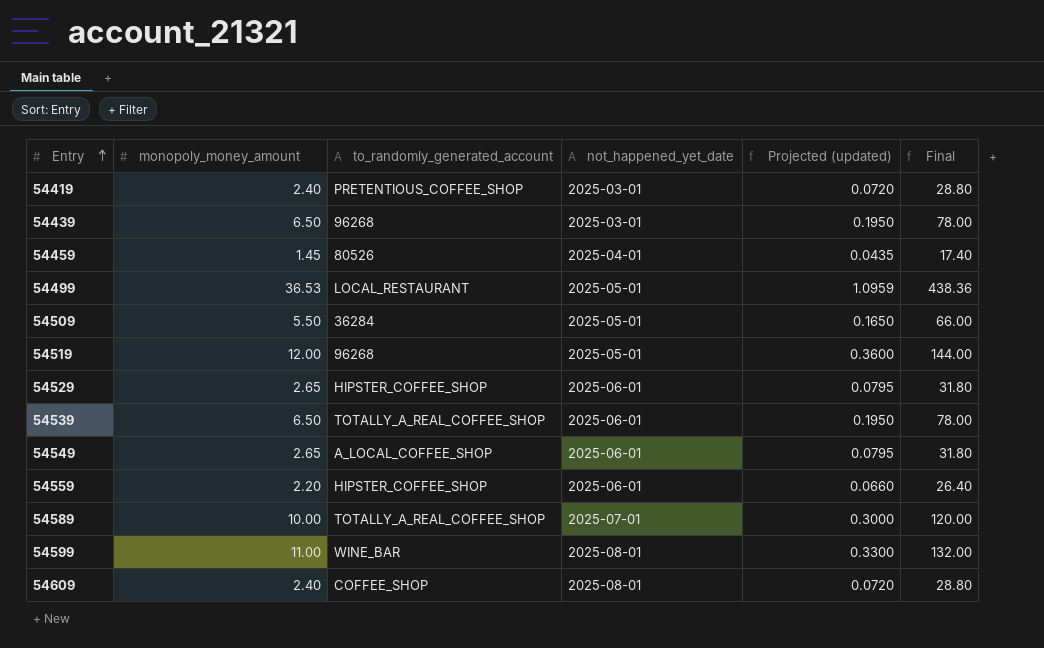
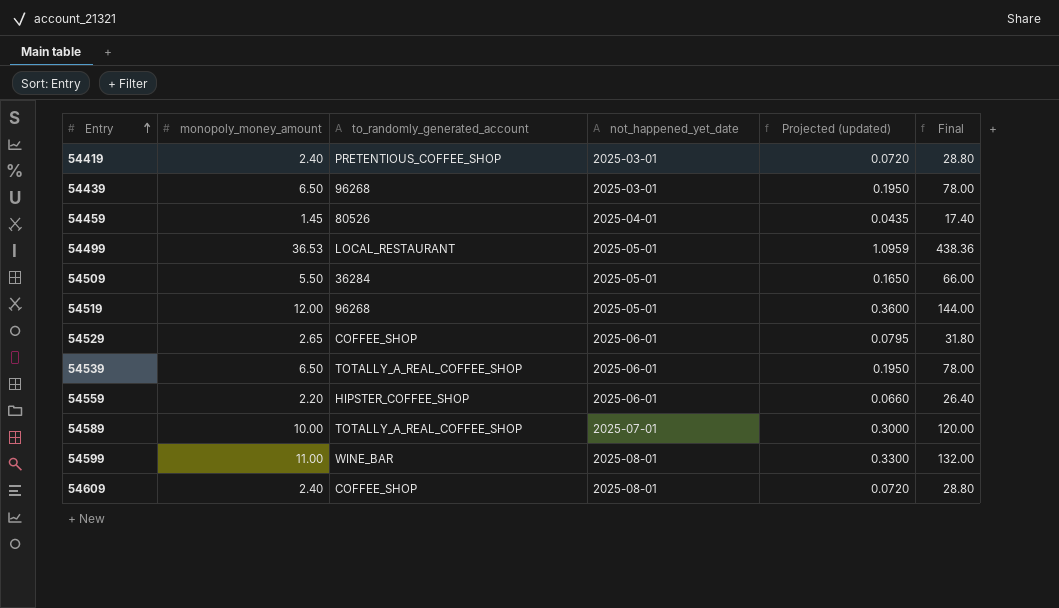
row 54549: 2.65 | A_LOCAL_COFFEE_SHOP | 2025-06-01 | 0.0795 | 31.80 -> none
54529 | to_randomly_generated_account: HIPSTER_COFFEE_SHOP -> COFFEE_SHOP

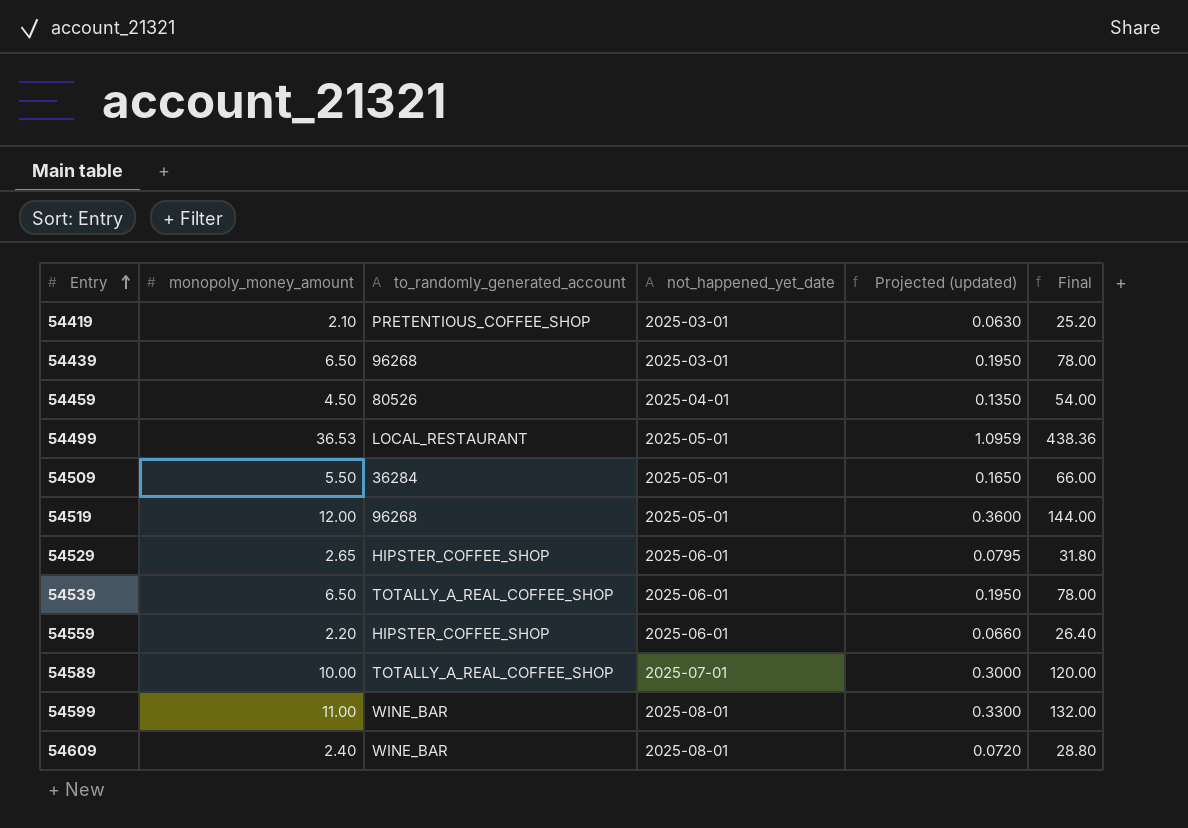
54419 | monopoly_money_amount: 2.40 -> 2.10
54419 | Projected (updated): 0.0720 -> 0.0630
54419 | Final: 28.80 -> 25.20
54459 | monopoly_money_amount: 1.45 -> 4.50
54459 | Projected (updated): 0.0435 -> 0.1350
54459 | Final: 17.40 -> 54.00
54529 | to_randomly_generated_account: COFFEE_SHOP -> HIPSTER_COFFEE_SHOP
54609 | to_randomly_generated_account: COFFEE_SHOP -> WINE_BAR

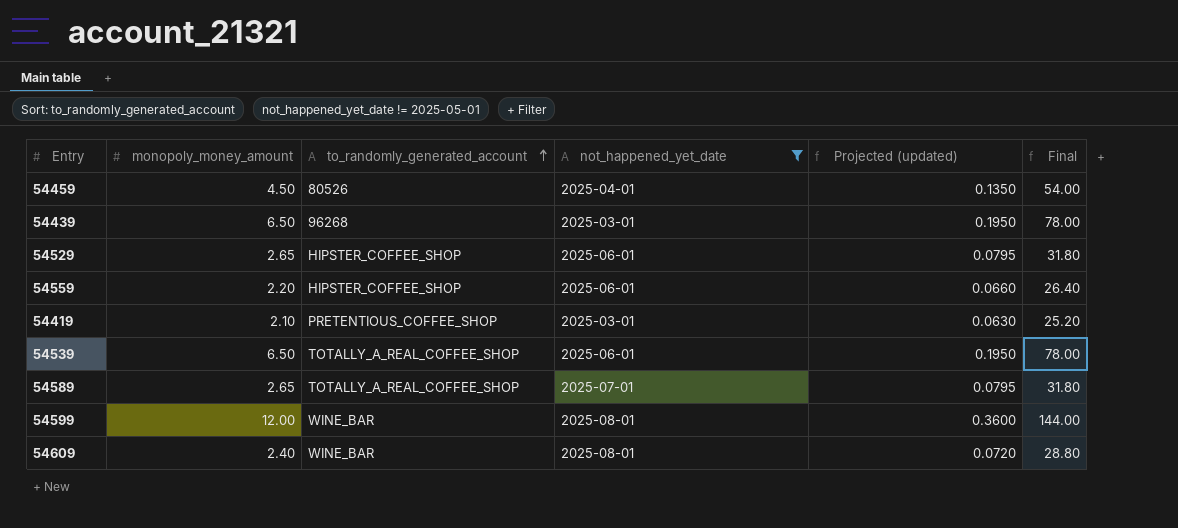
filter: none -> not_happened_yet_date != 2025-05-01
row order: Entry ascending -> to_randomly_generated_account ascending
54589 | monopoly_money_amount: 10.00 -> 2.65
54589 | Projected (updated): 0.3000 -> 0.0795
54589 | Final: 120.00 -> 31.80
54599 | monopoly_money_amount: 11.00 -> 12.00
54599 | Projected (updated): 0.3300 -> 0.3600
54599 | Final: 132.00 -> 144.00

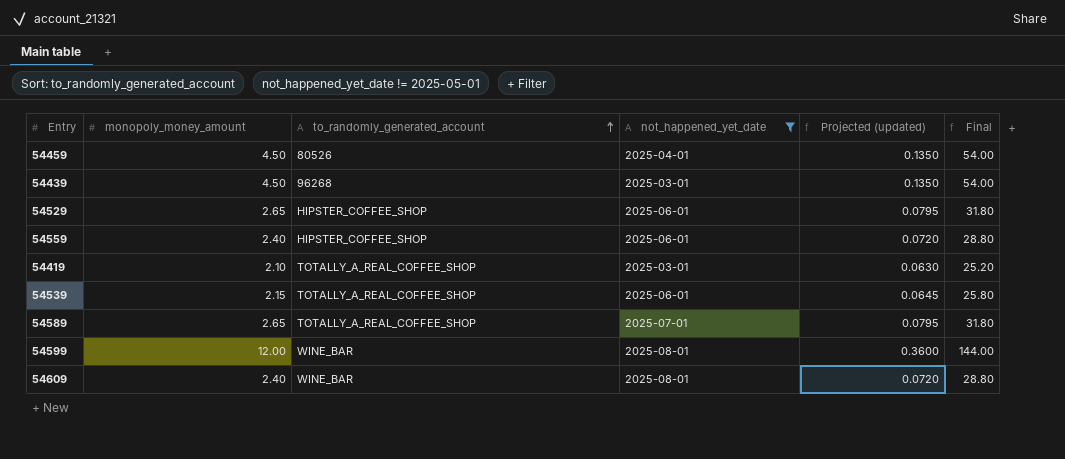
54439 | monopoly_money_amount: 6.50 -> 4.50
54439 | Projected (updated): 0.1950 -> 0.1350
54439 | Final: 78.00 -> 54.00
54559 | monopoly_money_amount: 2.20 -> 2.40
54559 | Projected (updated): 0.0660 -> 0.0720
54559 | Final: 26.40 -> 28.80
54419 | to_randomly_generated_account: PRETENTIOUS_COFFEE_SHOP -> TOTALLY_A_REAL_COFFEE_SHOP
54539 | monopoly_money_amount: 6.50 -> 2.15
54539 | Projected (updated): 0.1950 -> 0.0645
54539 | Final: 78.00 -> 25.80

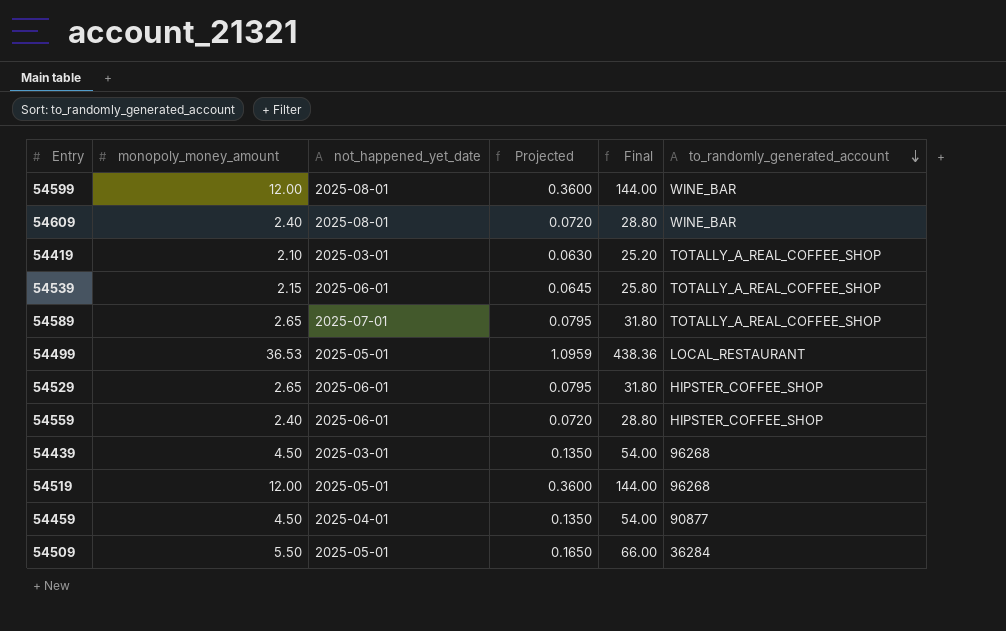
filter: not_happened_yet_date != 2025-05-01 -> none
row order: to_randomly_generated_account ascending -> to_randomly_generated_account descending
column name: Projected (updated) -> Projected
column to_randomly_generated_account | position: 3 -> 6
54459 | to_randomly_generated_account: 80526 -> 90877

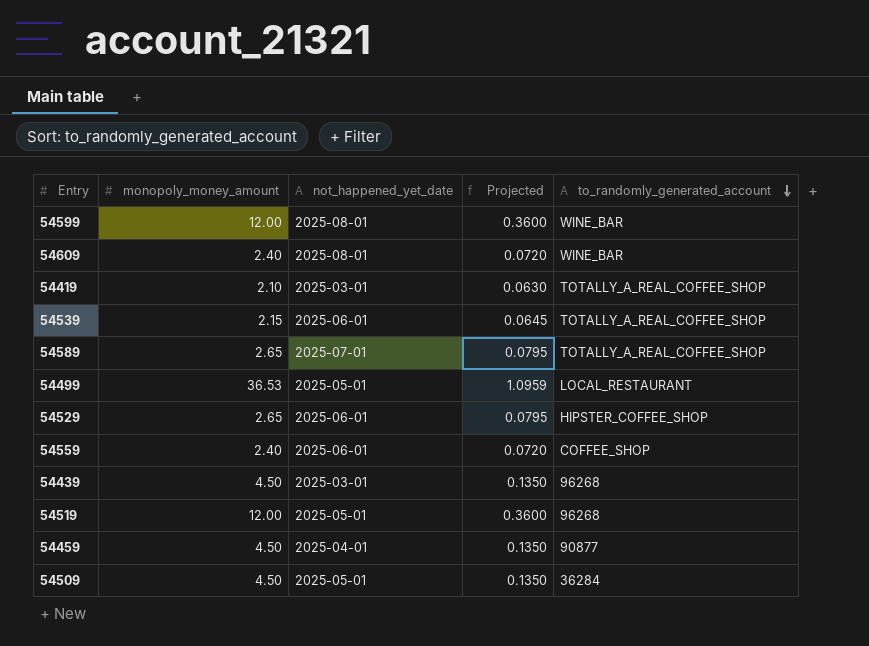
column Final | formula: [monopoly_money_amount] * 12 -> none
54559 | to_randomly_generated_account: HIPSTER_COFFEE_SHOP -> COFFEE_SHOP
54509 | monopoly_money_amount: 5.50 -> 4.50
54509 | Projected: 0.1650 -> 0.1350

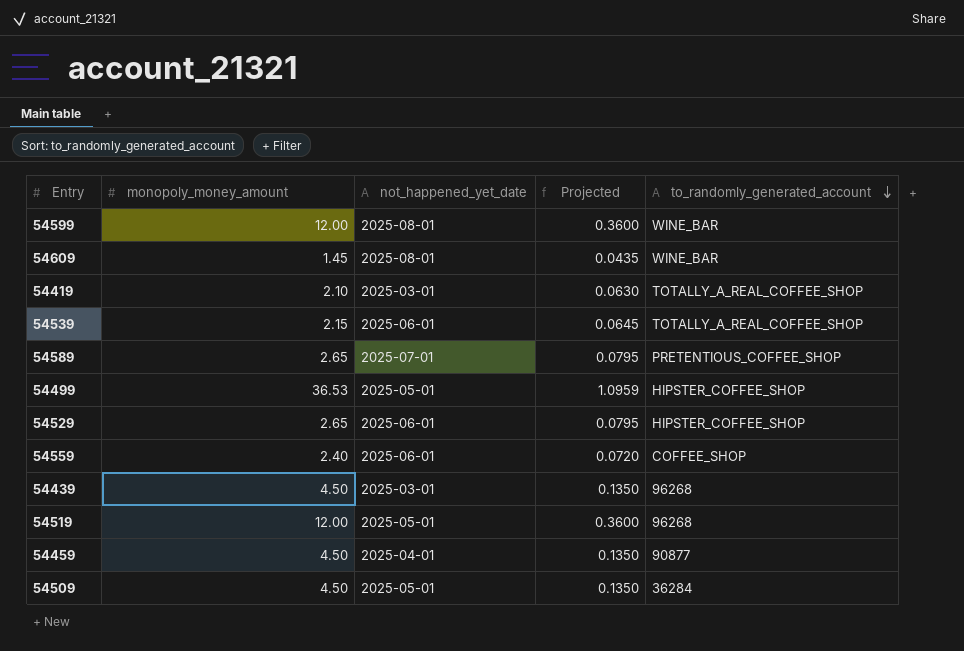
54609 | monopoly_money_amount: 2.40 -> 1.45
54609 | Projected: 0.0720 -> 0.0435
54589 | to_randomly_generated_account: TOTALLY_A_REAL_COFFEE_SHOP -> PRETENTIOUS_COFFEE_SHOP
54499 | to_randomly_generated_account: LOCAL_RESTAURANT -> HIPSTER_COFFEE_SHOP

